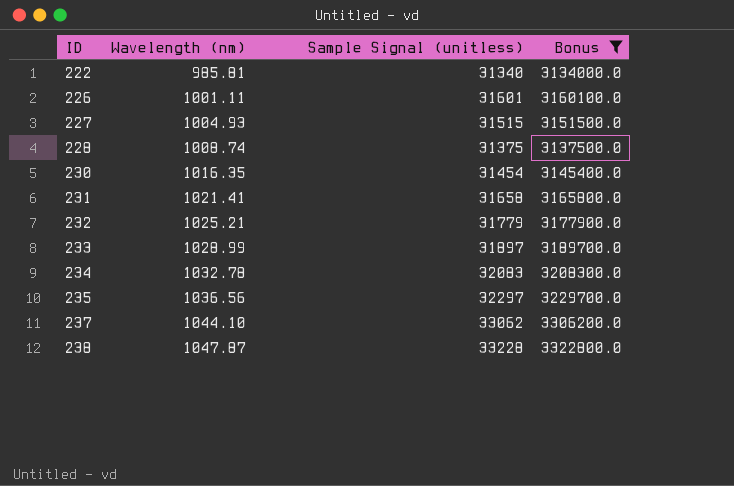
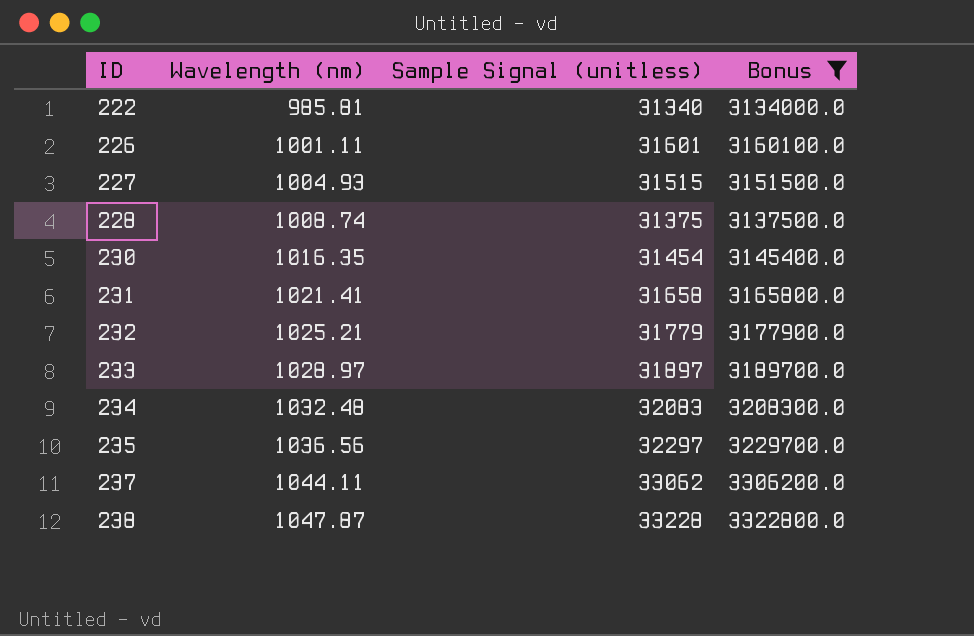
233 | Wavelength (nm): 1028.99 -> 1028.97
234 | Wavelength (nm): 1032.78 -> 1032.48
237 | Wavelength (nm): 1044.10 -> 1044.11

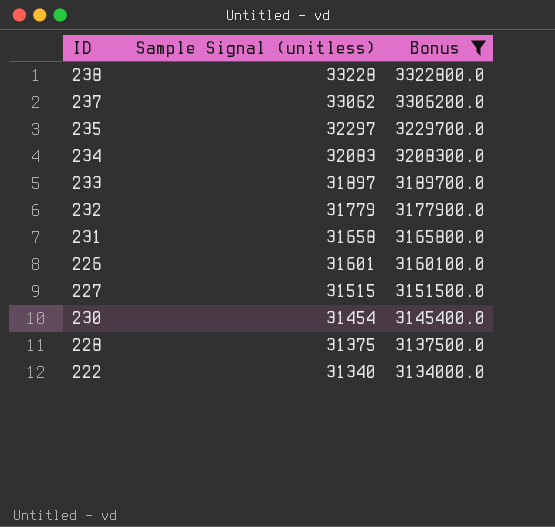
row order: ID ascending -> Sample Signal (unitless) descending
column Wavelength (nm) | position: 2 -> none

